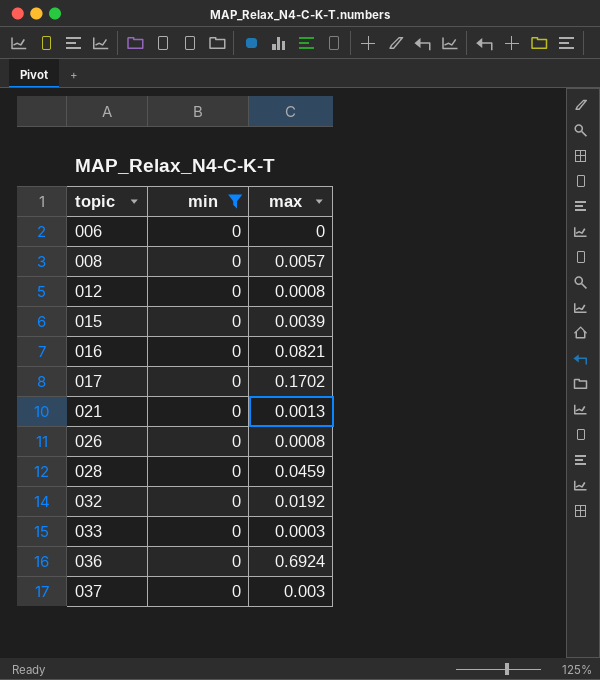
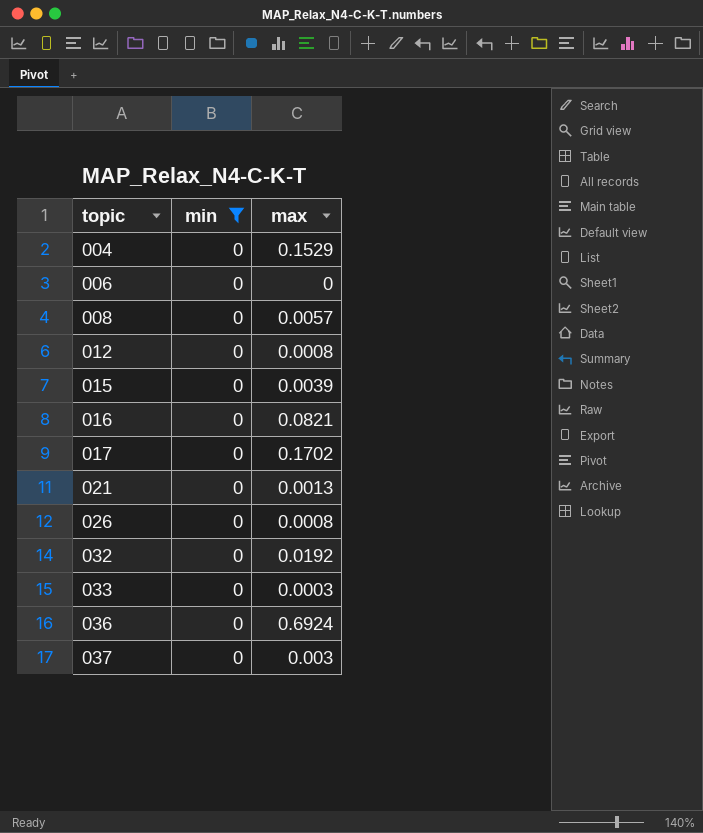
row 028: 0 | 0.0459 -> none
row 004: none -> 0 | 0.1529

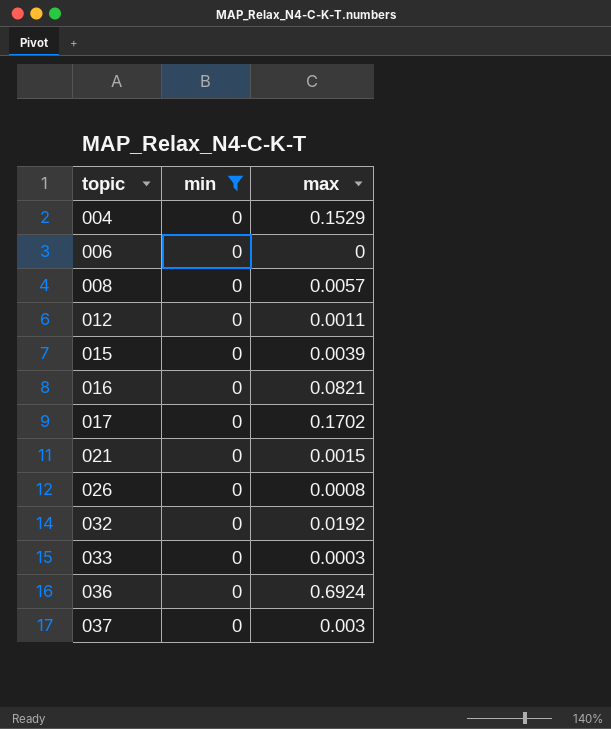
012 | max: 0.0008 -> 0.0011
021 | max: 0.0013 -> 0.0015

